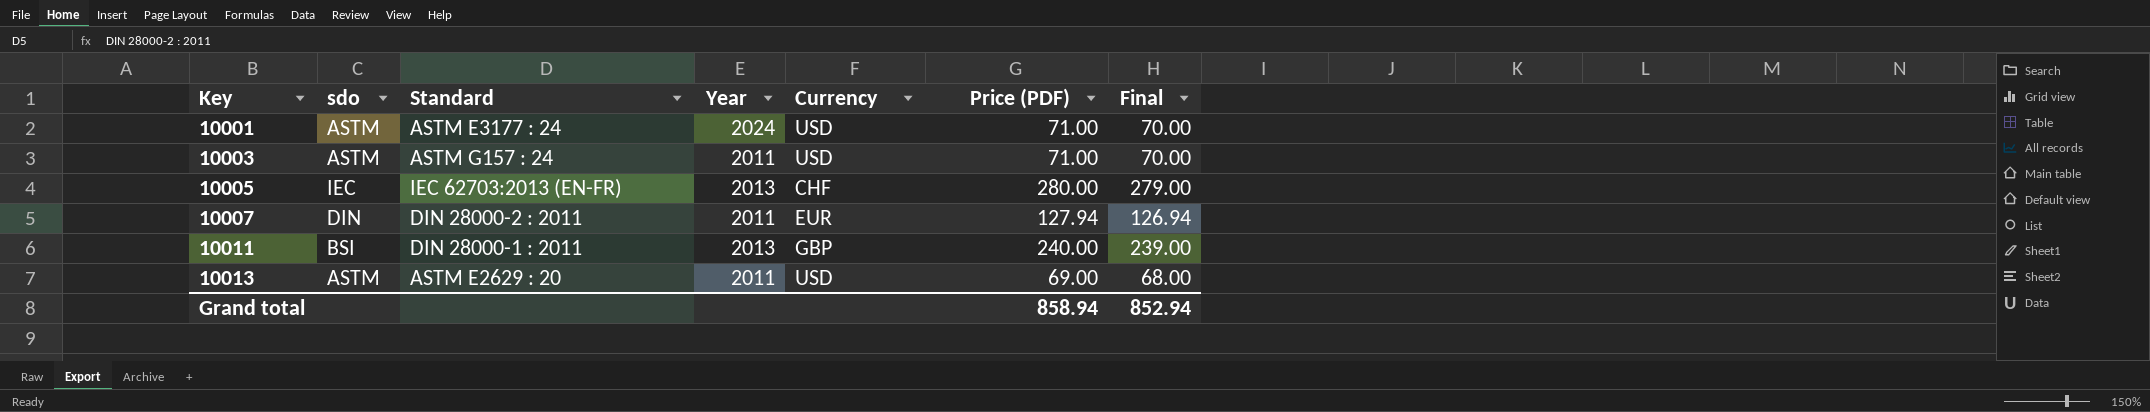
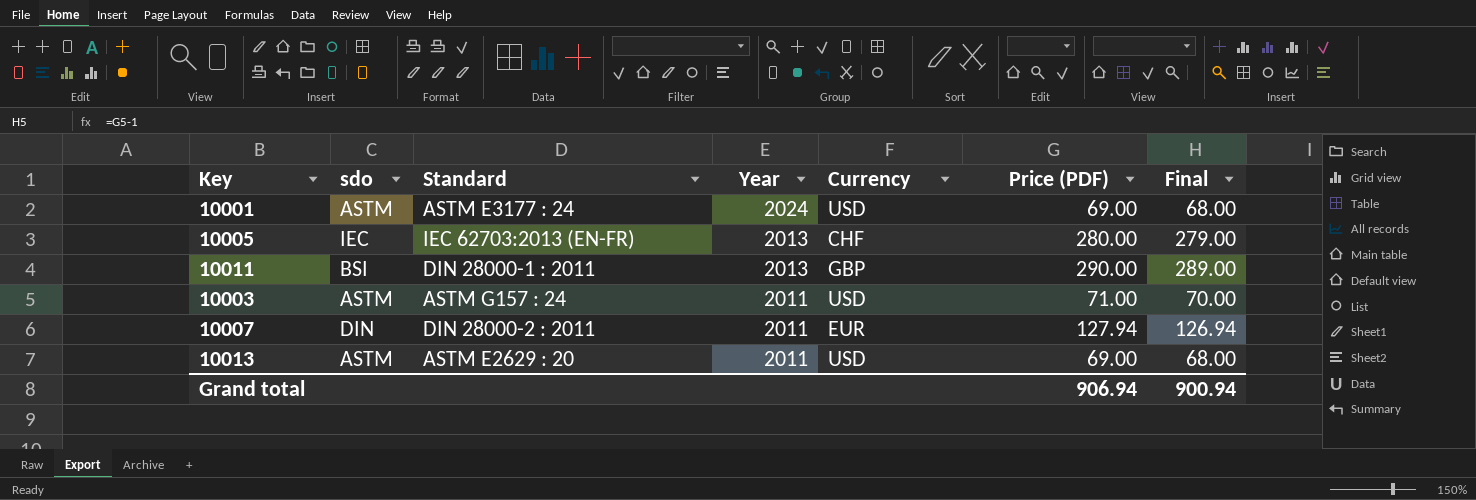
row order: Key ascending -> Year descending
10001 | Price (PDF): 71.00 -> 69.00
10001 | Final: 70.00 -> 68.00
10011 | Price (PDF): 240.00 -> 290.00
10011 | Final: 239.00 -> 289.00
Grand total | Price (PDF): 858.94 -> 906.94
Grand total | Final: 852.94 -> 900.94

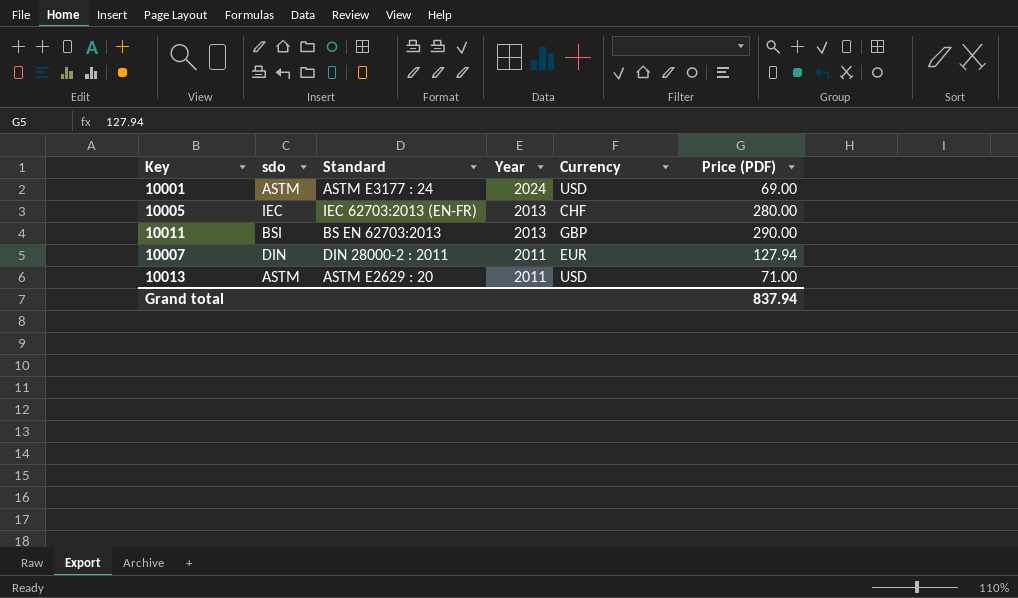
column Final | formula: [Price (PDF)] - 1 -> none
row 10003: ASTM | ASTM G157 : 24 | 2011 | USD | 71.00 | 70.00 -> none
10011 | Standard: DIN 28000-1 : 2011 -> BS EN 62703:2013
10013 | Price (PDF): 69.00 -> 71.00
Grand total | Price (PDF): 906.94 -> 837.94

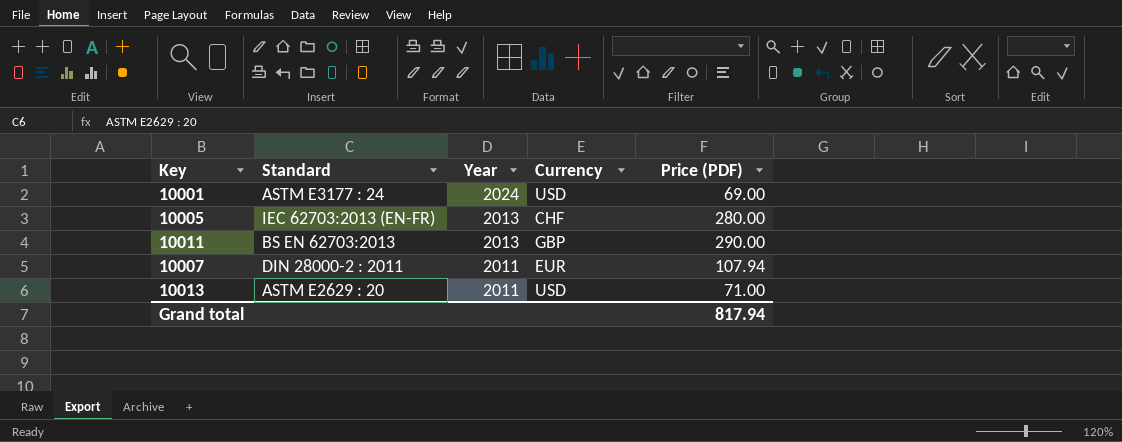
column sdo | position: 2 -> none
10007 | Price (PDF): 127.94 -> 107.94
Grand total | Price (PDF): 837.94 -> 817.94

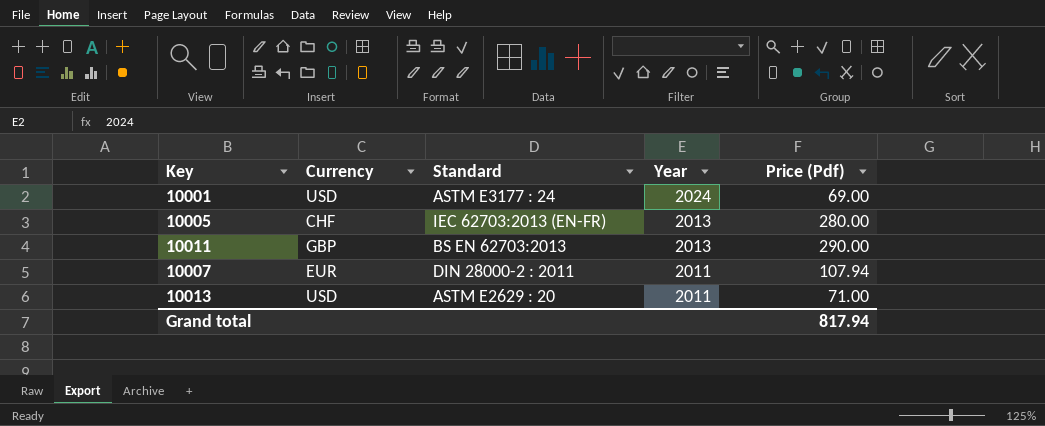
column Currency | position: 4 -> 2
column name: Price (PDF) -> Price (Pdf)

